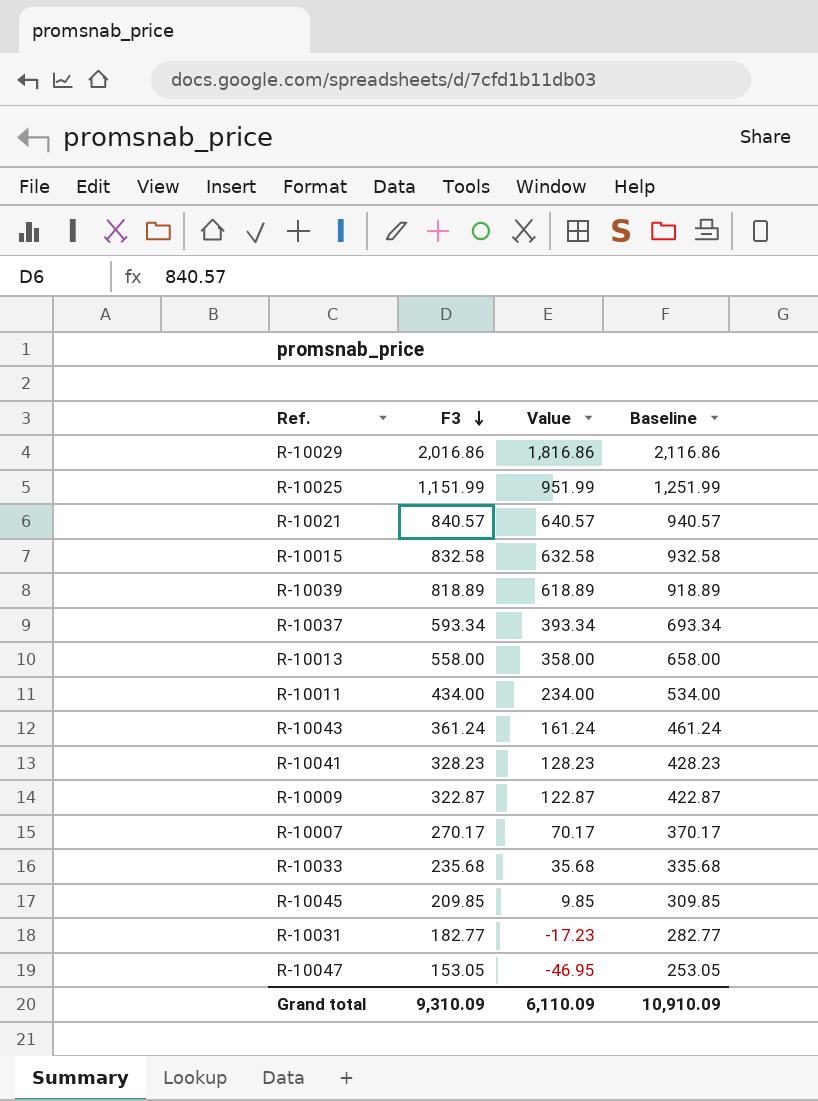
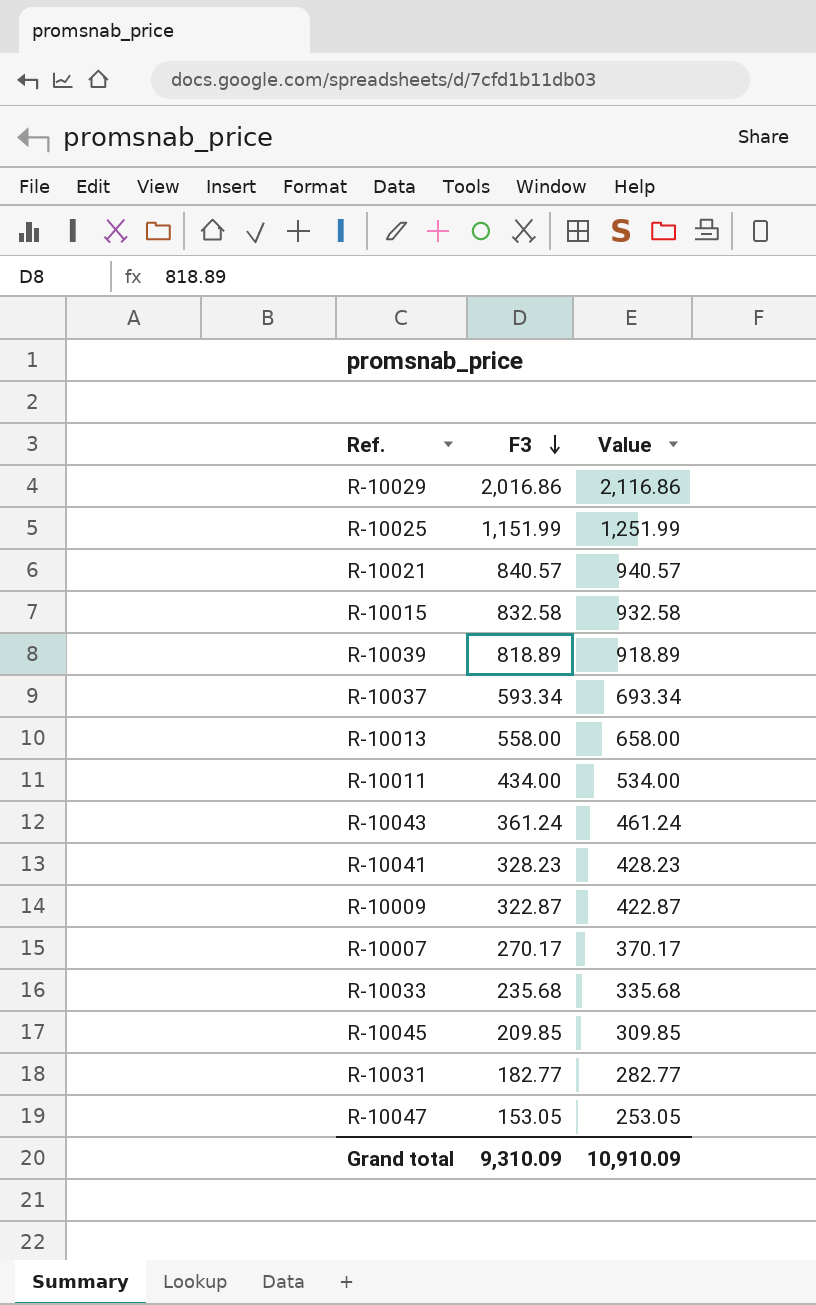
column Baseline | formula: [F3] + 100 -> none
column Value | formula: [F3] - 200 -> [F3] + 100
Grand total | Value: 6,110.09 -> 10,910.09

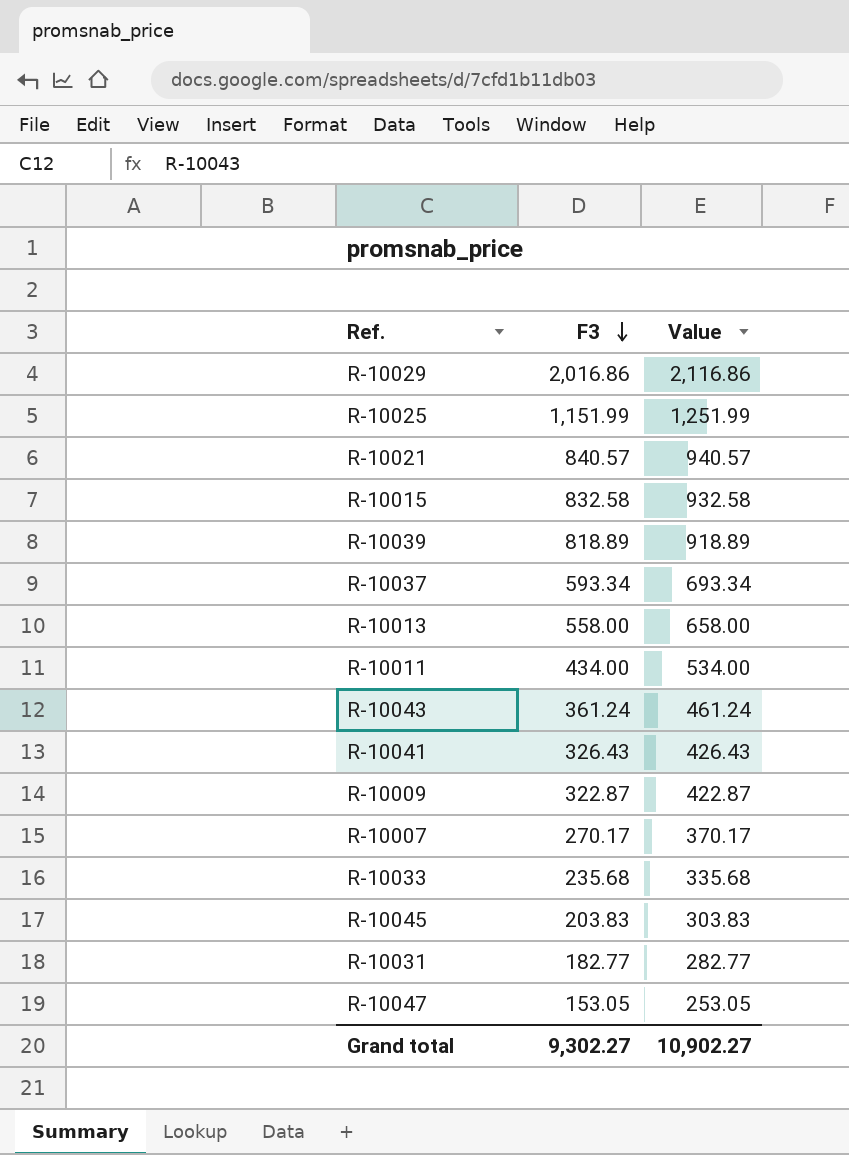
R-10041 | F3: 328.23 -> 326.43
R-10041 | Value: 428.23 -> 426.43
R-10045 | F3: 209.85 -> 203.83
R-10045 | Value: 309.85 -> 303.83
Grand total | F3: 9,310.09 -> 9,302.27
Grand total | Value: 10,910.09 -> 10,902.27

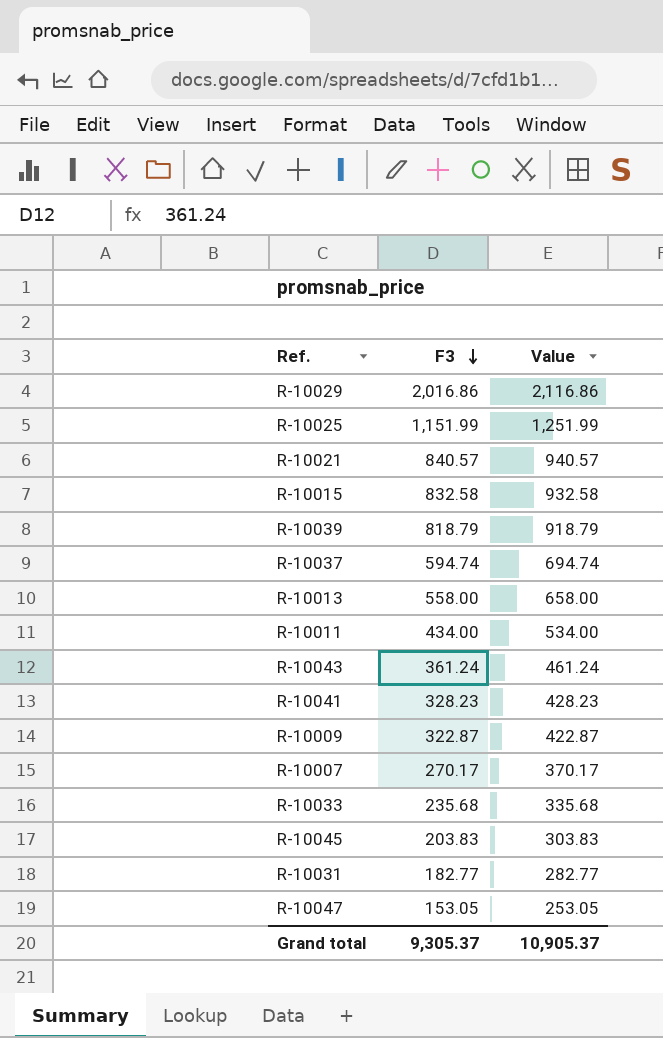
R-10039 | F3: 818.89 -> 818.79
R-10039 | Value: 918.89 -> 918.79
R-10037 | F3: 593.34 -> 594.74
R-10037 | Value: 693.34 -> 694.74
R-10041 | F3: 326.43 -> 328.23
R-10041 | Value: 426.43 -> 428.23
Grand total | F3: 9,302.27 -> 9,305.37
Grand total | Value: 10,902.27 -> 10,905.37

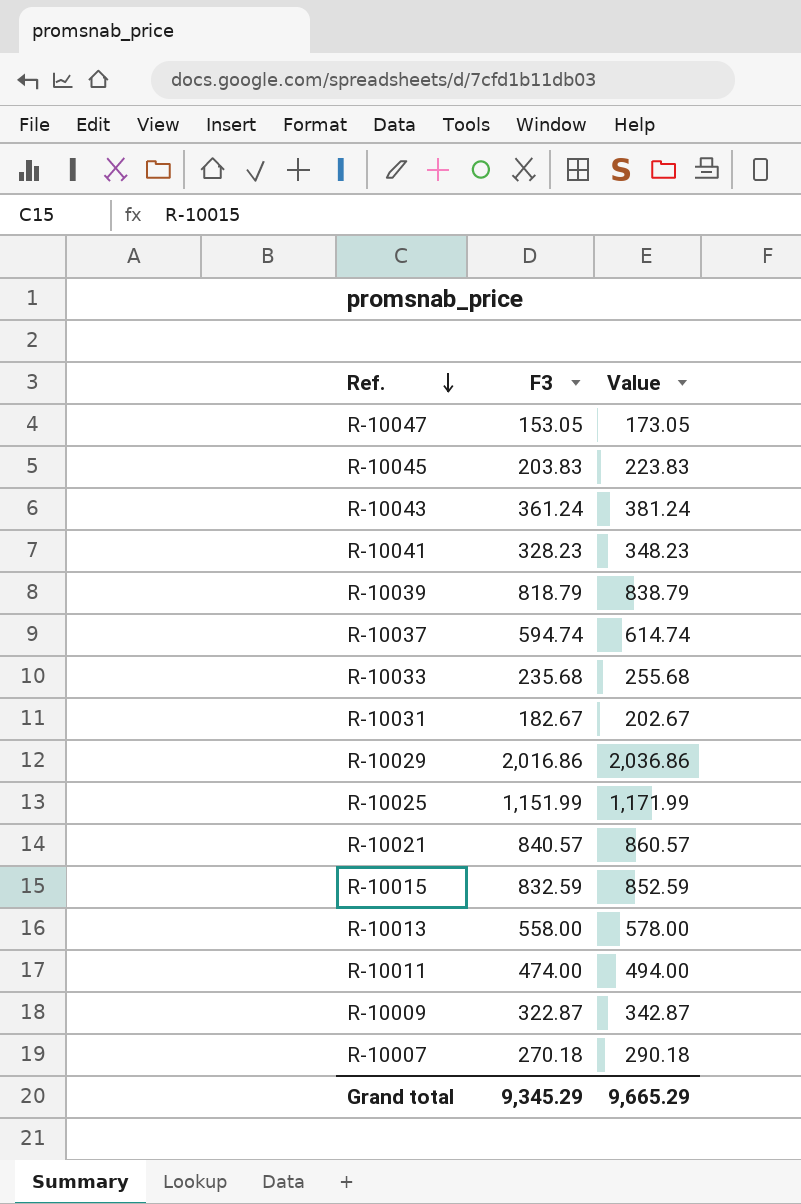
row order: F3 descending -> Ref. descending
column Value | formula: [F3] + 100 -> [F3] + 20
R-10031 | F3: 182.77 -> 182.67
R-10015 | F3: 832.58 -> 832.59
R-10011 | F3: 434.00 -> 474.00
R-10007 | F3: 270.17 -> 270.18
Grand total | F3: 9,305.37 -> 9,345.29
Grand total | Value: 10,905.37 -> 9,665.29

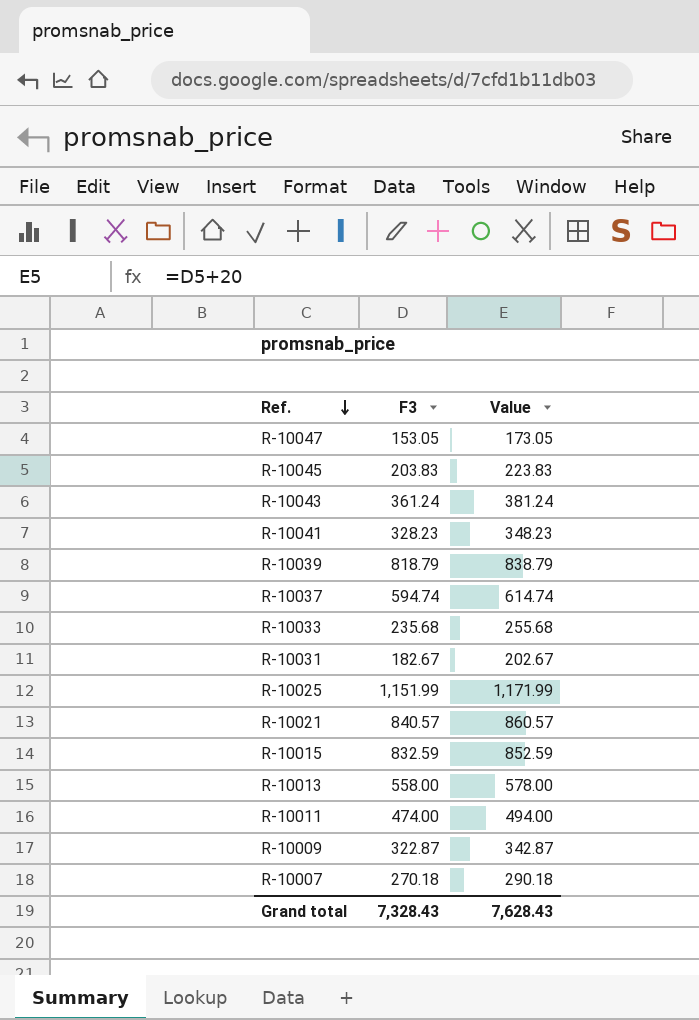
row R-10029: 2,016.86 | 2,036.86 -> none
Grand total | F3: 9,345.29 -> 7,328.43
Grand total | Value: 9,665.29 -> 7,628.43

